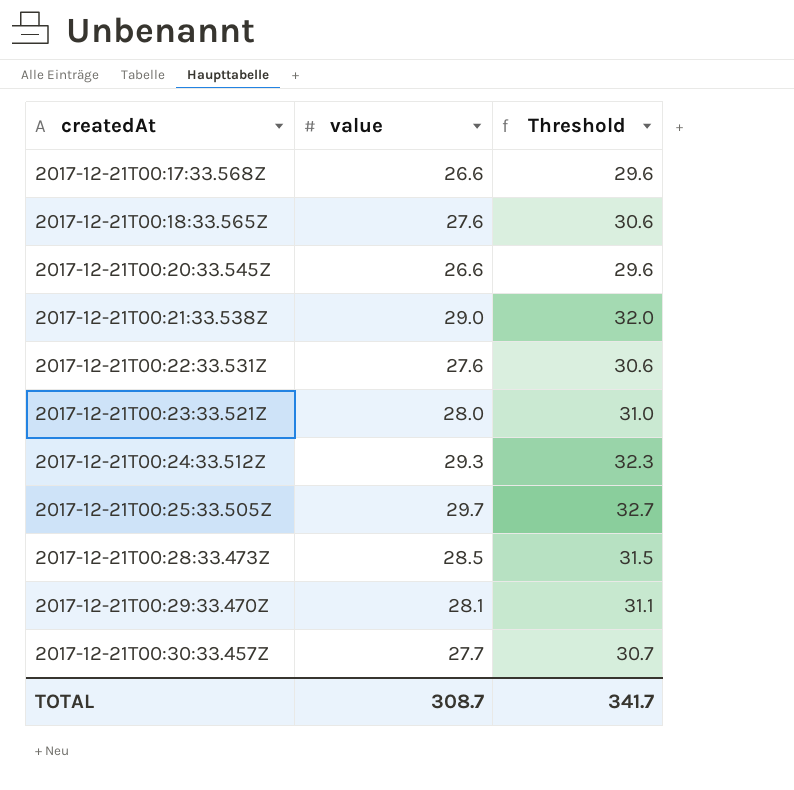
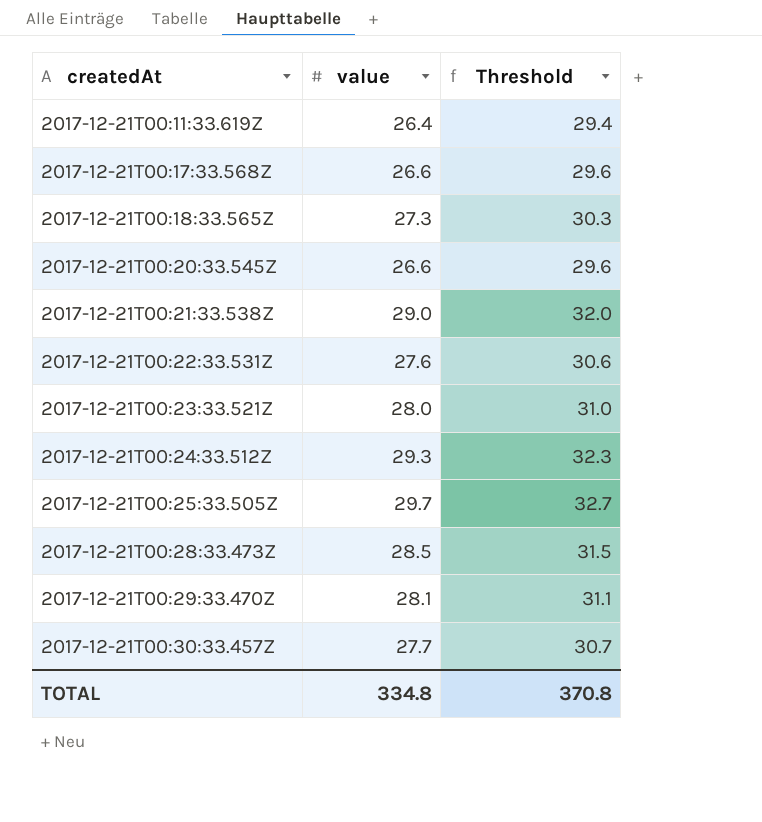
row 2017-12-21T00:11:33.619Z: none -> 26.4 | 29.4
2017-12-21T00:18:33.565Z | value: 27.6 -> 27.3
2017-12-21T00:18:33.565Z | Threshold: 30.6 -> 30.3
TOTAL | value: 308.7 -> 334.8
TOTAL | Threshold: 341.7 -> 370.8

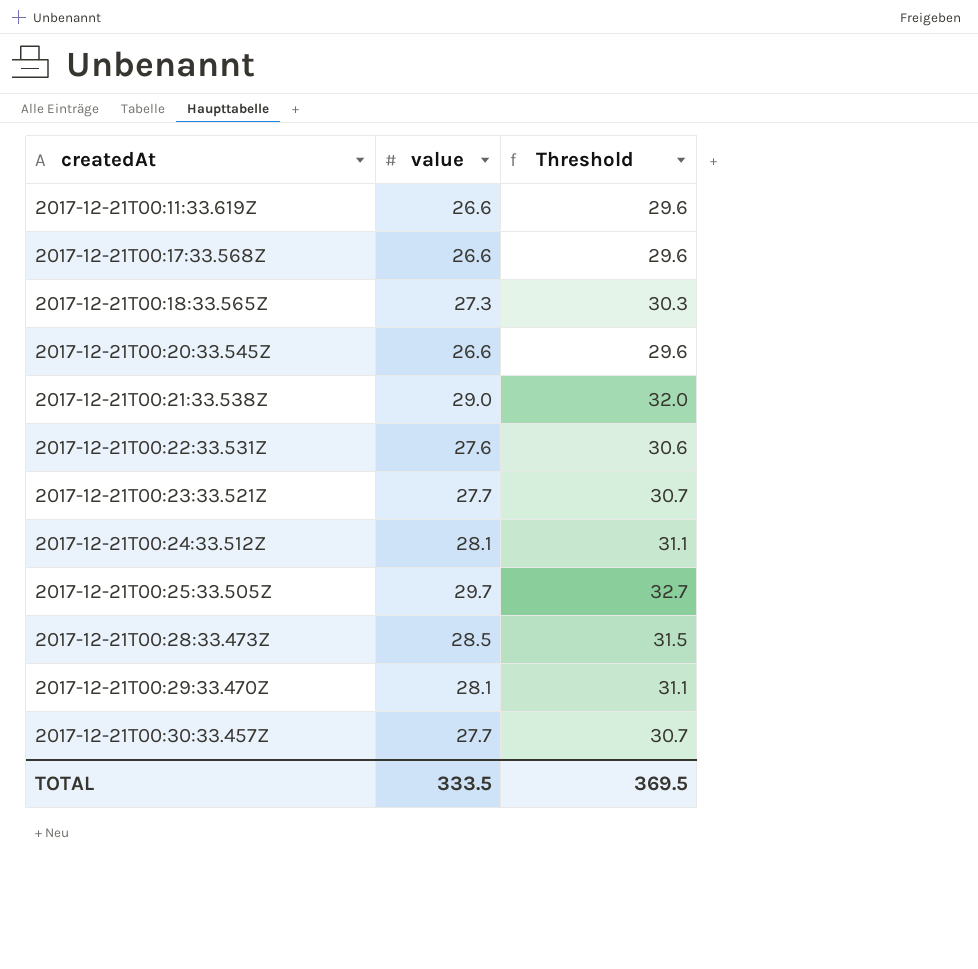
2017-12-21T00:11:33.619Z | value: 26.4 -> 26.6
2017-12-21T00:11:33.619Z | Threshold: 29.4 -> 29.6
2017-12-21T00:23:33.521Z | value: 28.0 -> 27.7
2017-12-21T00:23:33.521Z | Threshold: 31.0 -> 30.7
2017-12-21T00:24:33.512Z | value: 29.3 -> 28.1
2017-12-21T00:24:33.512Z | Threshold: 32.3 -> 31.1
TOTAL | value: 334.8 -> 333.5
TOTAL | Threshold: 370.8 -> 369.5

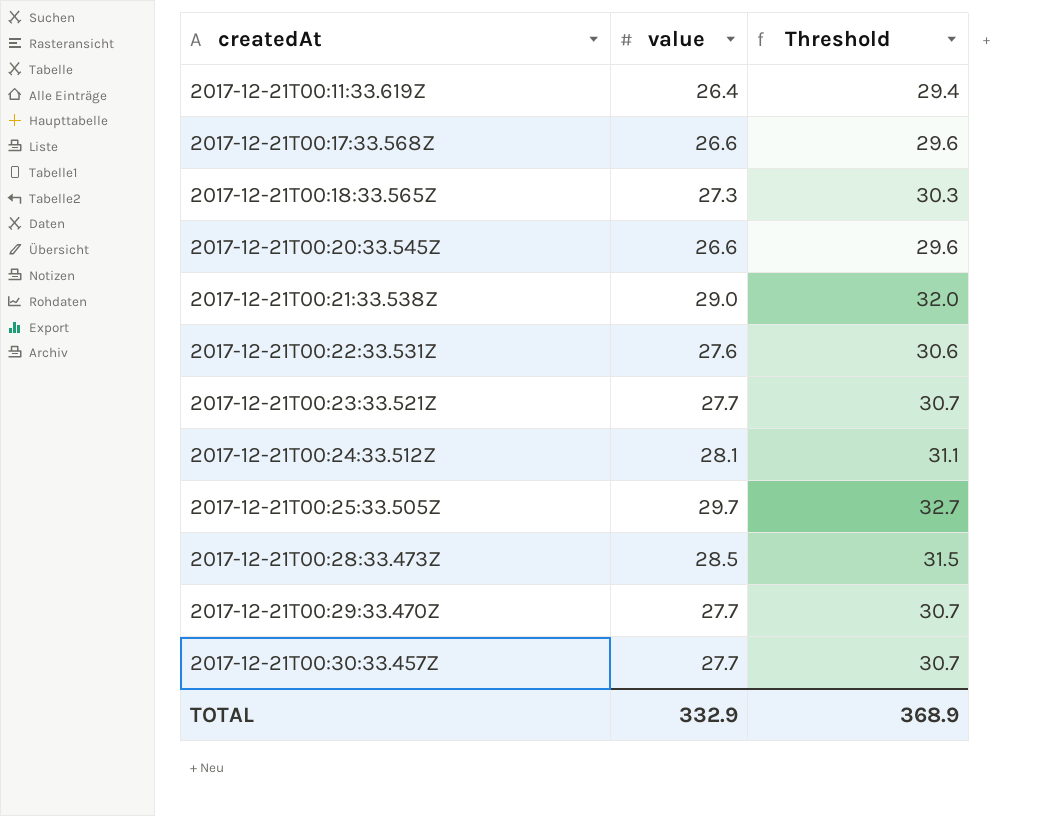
2017-12-21T00:11:33.619Z | value: 26.6 -> 26.4
2017-12-21T00:11:33.619Z | Threshold: 29.6 -> 29.4
2017-12-21T00:29:33.470Z | value: 28.1 -> 27.7
2017-12-21T00:29:33.470Z | Threshold: 31.1 -> 30.7
TOTAL | value: 333.5 -> 332.9
TOTAL | Threshold: 369.5 -> 368.9

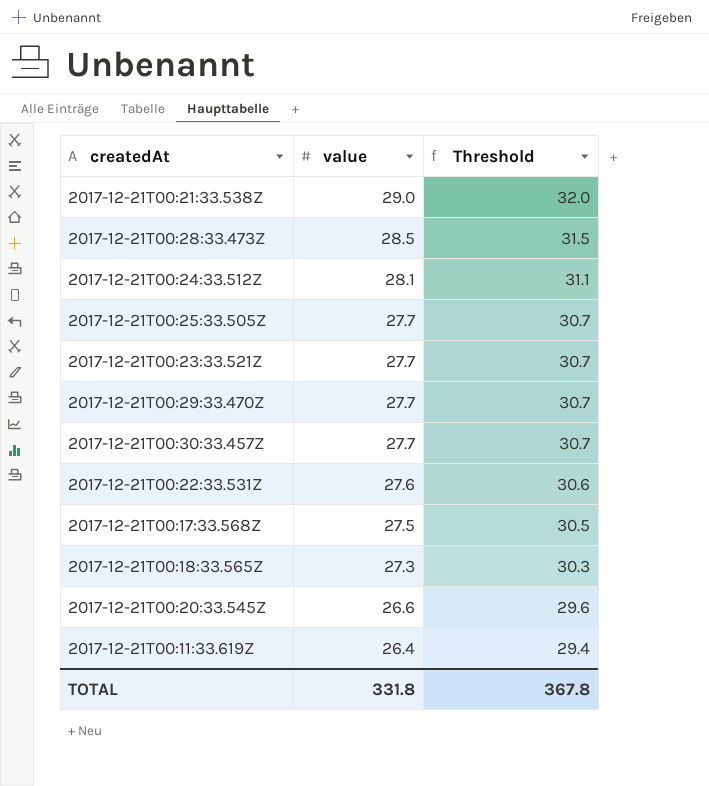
row order: createdAt ascending -> value descending
2017-12-21T00:25:33.505Z | value: 29.7 -> 27.7
2017-12-21T00:25:33.505Z | Threshold: 32.7 -> 30.7
2017-12-21T00:17:33.568Z | value: 26.6 -> 27.5
2017-12-21T00:17:33.568Z | Threshold: 29.6 -> 30.5
TOTAL | value: 332.9 -> 331.8
TOTAL | Threshold: 368.9 -> 367.8

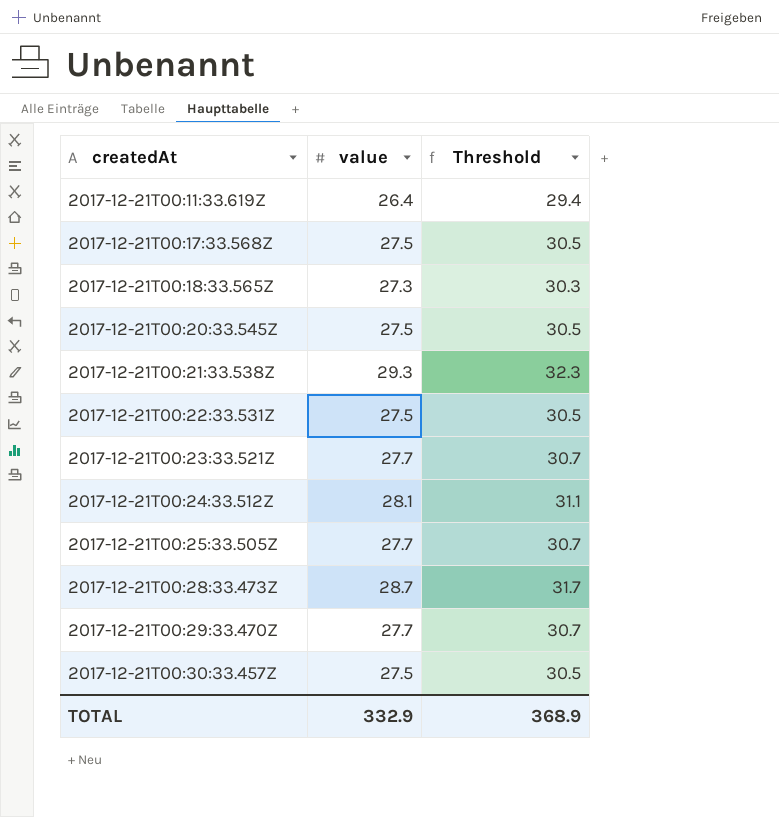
row order: value descending -> createdAt ascending
2017-12-21T00:20:33.545Z | value: 26.6 -> 27.5
2017-12-21T00:20:33.545Z | Threshold: 29.6 -> 30.5
2017-12-21T00:21:33.538Z | value: 29.0 -> 29.3
2017-12-21T00:21:33.538Z | Threshold: 32.0 -> 32.3
2017-12-21T00:22:33.531Z | value: 27.6 -> 27.5
2017-12-21T00:22:33.531Z | Threshold: 30.6 -> 30.5
2017-12-21T00:28:33.473Z | value: 28.5 -> 28.7
2017-12-21T00:28:33.473Z | Threshold: 31.5 -> 31.7
2017-12-21T00:30:33.457Z | value: 27.7 -> 27.5
2017-12-21T00:30:33.457Z | Threshold: 30.7 -> 30.5
TOTAL | value: 331.8 -> 332.9
TOTAL | Threshold: 367.8 -> 368.9

